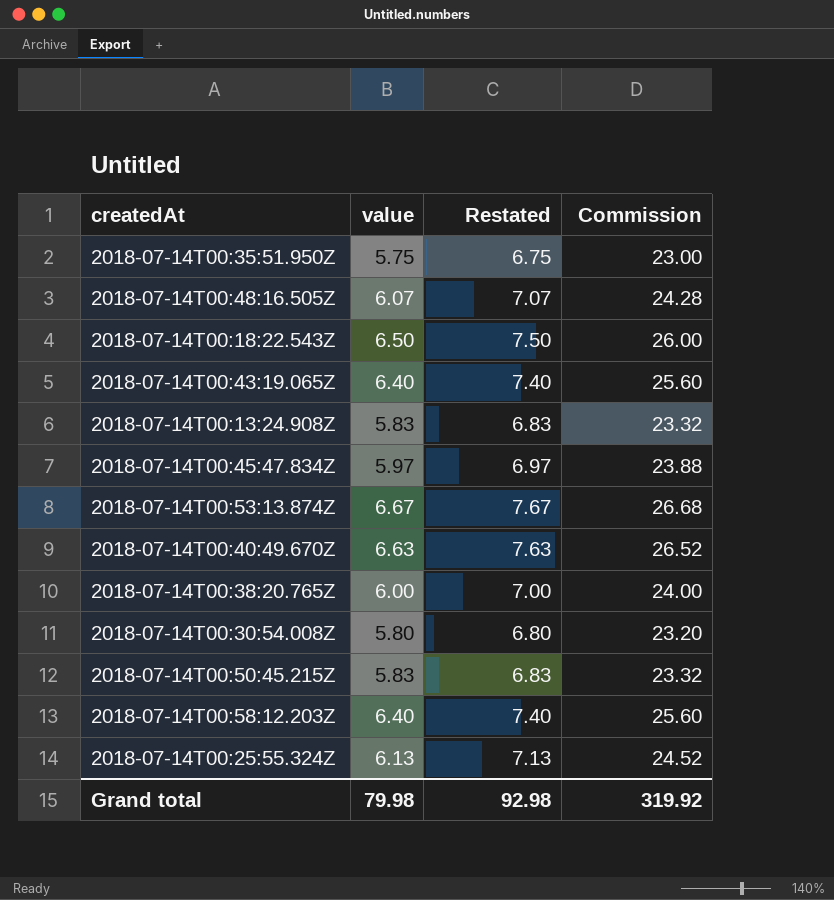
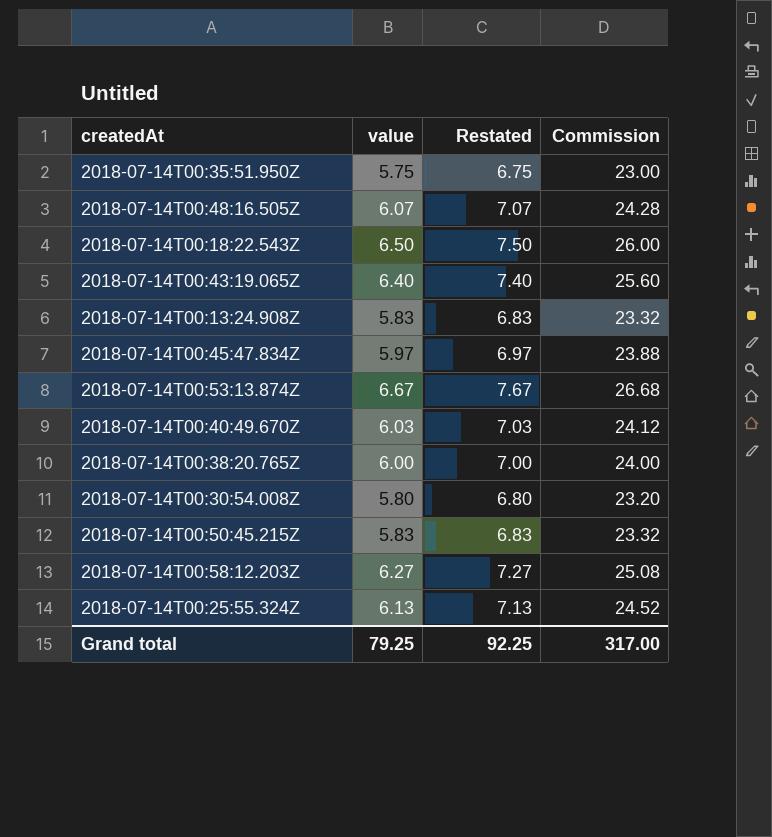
2018-07-14T00:40:49.670Z | value: 6.63 -> 6.03
2018-07-14T00:40:49.670Z | Restated: 7.63 -> 7.03
2018-07-14T00:40:49.670Z | Commission: 26.52 -> 24.12
2018-07-14T00:58:12.203Z | value: 6.40 -> 6.27
2018-07-14T00:58:12.203Z | Restated: 7.40 -> 7.27
2018-07-14T00:58:12.203Z | Commission: 25.60 -> 25.08
Grand total | value: 79.98 -> 79.25
Grand total | Restated: 92.98 -> 92.25
Grand total | Commission: 319.92 -> 317.00

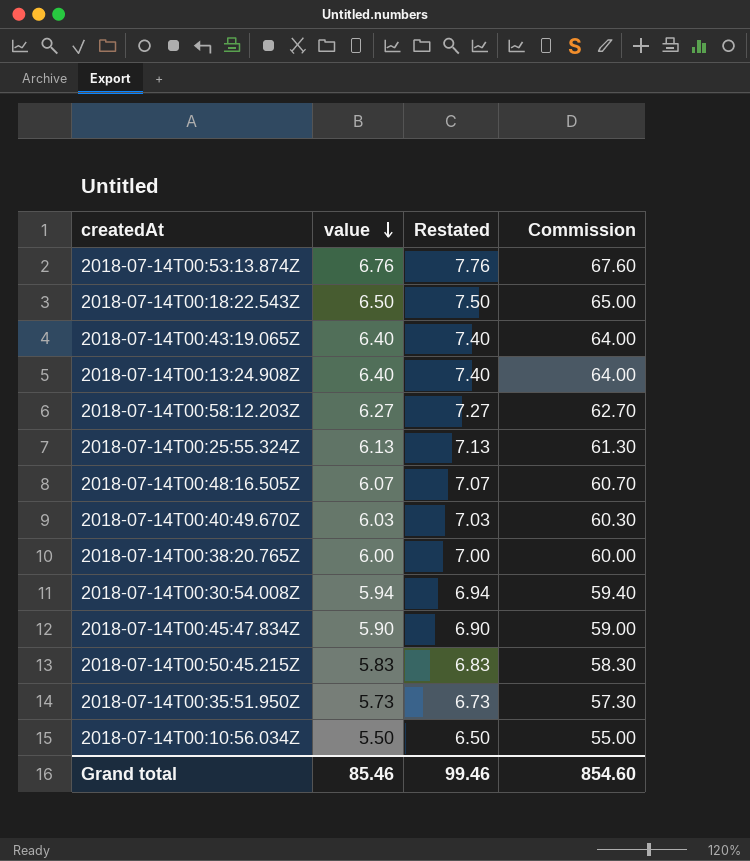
row order: none -> value descending
column Commission | formula: [value] * 4 -> [value] * 10
2018-07-14T00:53:13.874Z | value: 6.67 -> 6.76
2018-07-14T00:53:13.874Z | Restated: 7.67 -> 7.76
2018-07-14T00:13:24.908Z | value: 5.83 -> 6.40
2018-07-14T00:13:24.908Z | Restated: 6.83 -> 7.40
2018-07-14T00:30:54.008Z | value: 5.80 -> 5.94
2018-07-14T00:30:54.008Z | Restated: 6.80 -> 6.94
2018-07-14T00:45:47.834Z | value: 5.97 -> 5.90
2018-07-14T00:45:47.834Z | Restated: 6.97 -> 6.90
2018-07-14T00:35:51.950Z | value: 5.75 -> 5.73
2018-07-14T00:35:51.950Z | Restated: 6.75 -> 6.73
row 2018-07-14T00:10:56.034Z: none -> 5.50 | 6.50 | 55.00
Grand total | value: 79.25 -> 85.46
Grand total | Restated: 92.25 -> 99.46
Grand total | Commission: 317.00 -> 854.60

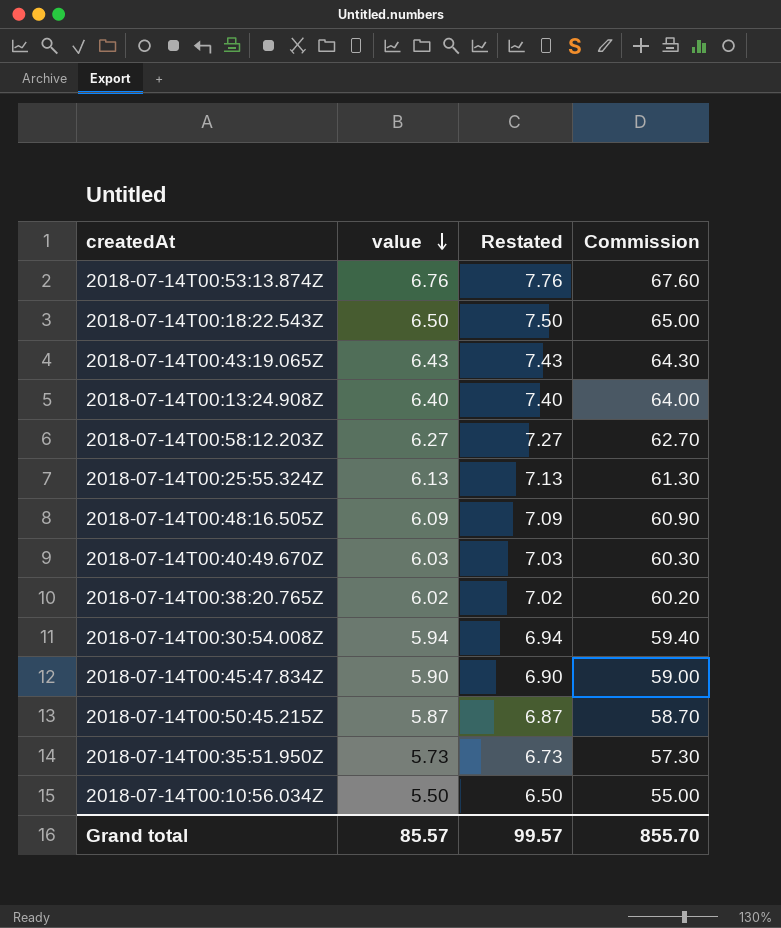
2018-07-14T00:43:19.065Z | value: 6.40 -> 6.43
2018-07-14T00:43:19.065Z | Restated: 7.40 -> 7.43
2018-07-14T00:43:19.065Z | Commission: 64.00 -> 64.30
2018-07-14T00:48:16.505Z | value: 6.07 -> 6.09
2018-07-14T00:48:16.505Z | Restated: 7.07 -> 7.09
2018-07-14T00:48:16.505Z | Commission: 60.70 -> 60.90
2018-07-14T00:38:20.765Z | value: 6.00 -> 6.02
2018-07-14T00:38:20.765Z | Restated: 7.00 -> 7.02
2018-07-14T00:38:20.765Z | Commission: 60.00 -> 60.20
2018-07-14T00:50:45.215Z | value: 5.83 -> 5.87
2018-07-14T00:50:45.215Z | Restated: 6.83 -> 6.87
2018-07-14T00:50:45.215Z | Commission: 58.30 -> 58.70
Grand total | value: 85.46 -> 85.57
Grand total | Restated: 99.46 -> 99.57
Grand total | Commission: 854.60 -> 855.70

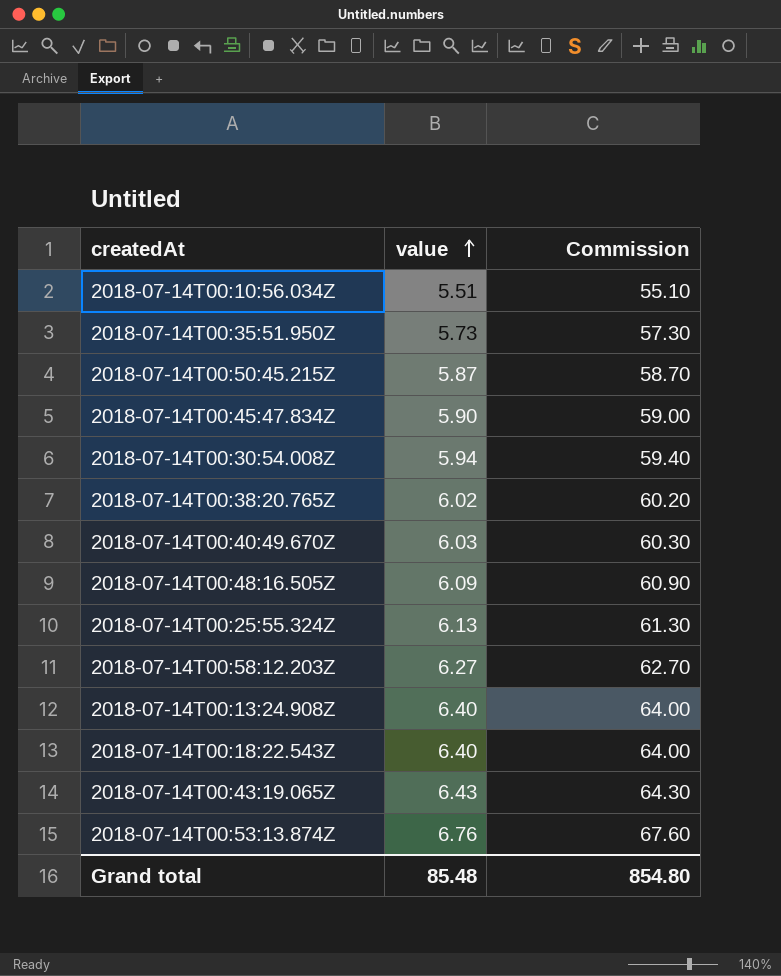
row order: value descending -> value ascending
column Restated | formula: [value] + 1 -> none
2018-07-14T00:10:56.034Z | value: 5.50 -> 5.51
2018-07-14T00:10:56.034Z | Commission: 55.00 -> 55.10
2018-07-14T00:18:22.543Z | value: 6.50 -> 6.40
2018-07-14T00:18:22.543Z | Commission: 65.00 -> 64.00
Grand total | value: 85.57 -> 85.48
Grand total | Commission: 855.70 -> 854.80

